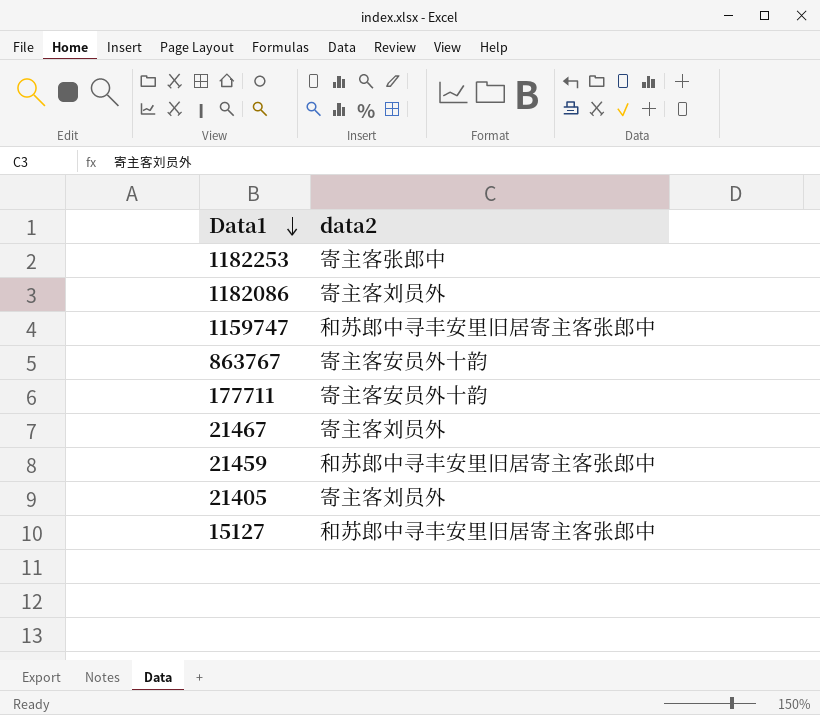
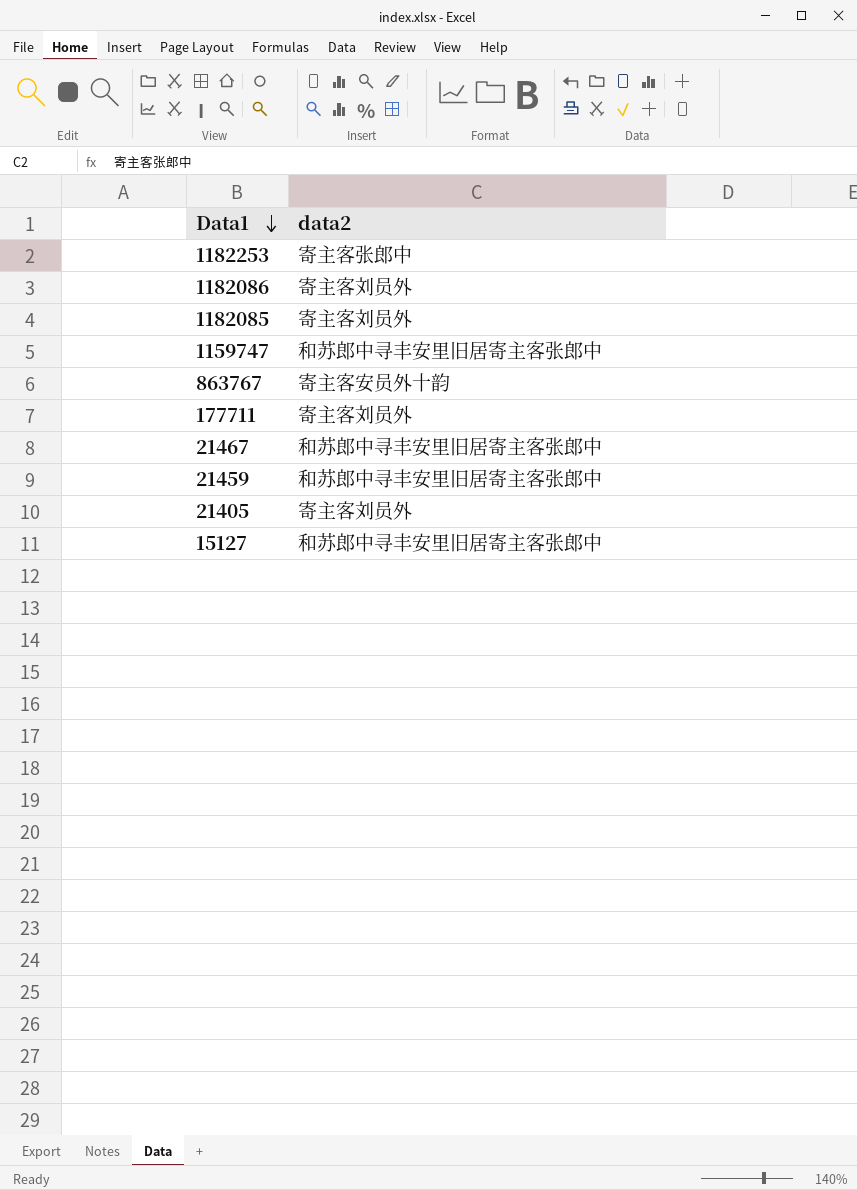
row 1182085: none -> 寄主客刘员外
177711 | data2: 寄主客安员外十韵 -> 寄主客刘员外
21467 | data2: 寄主客刘员外 -> 和苏郎中寻丰安里旧居寄主客张郎中

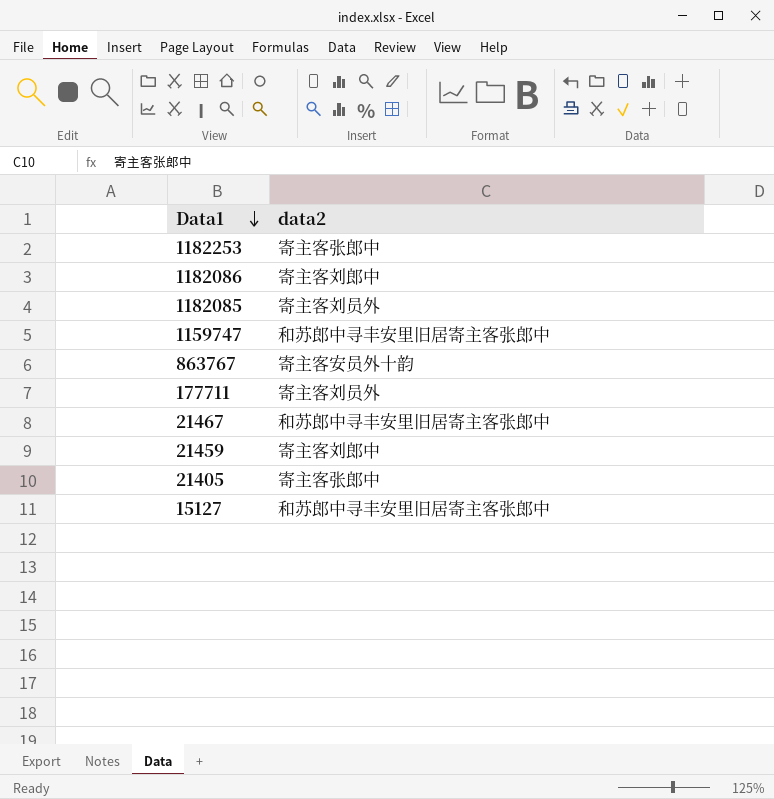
1182086 | data2: 寄主客刘员外 -> 寄主客刘郎中
21459 | data2: 和苏郎中寻丰安里旧居寄主客张郎中 -> 寄主客刘郎中
21405 | data2: 寄主客刘员外 -> 寄主客张郎中

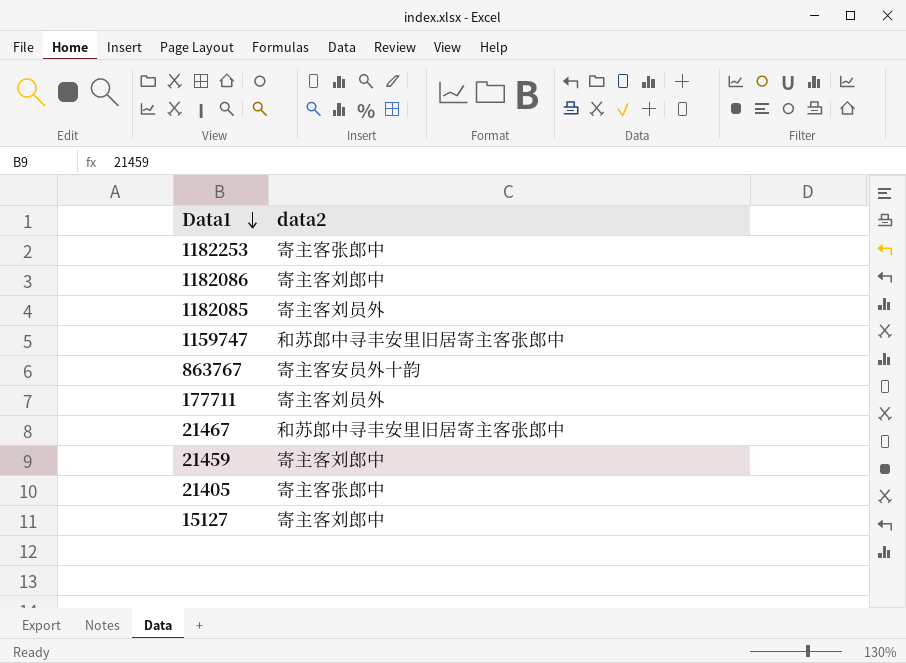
15127 | data2: 和苏郎中寻丰安里旧居寄主客张郎中 -> 寄主客刘郎中

